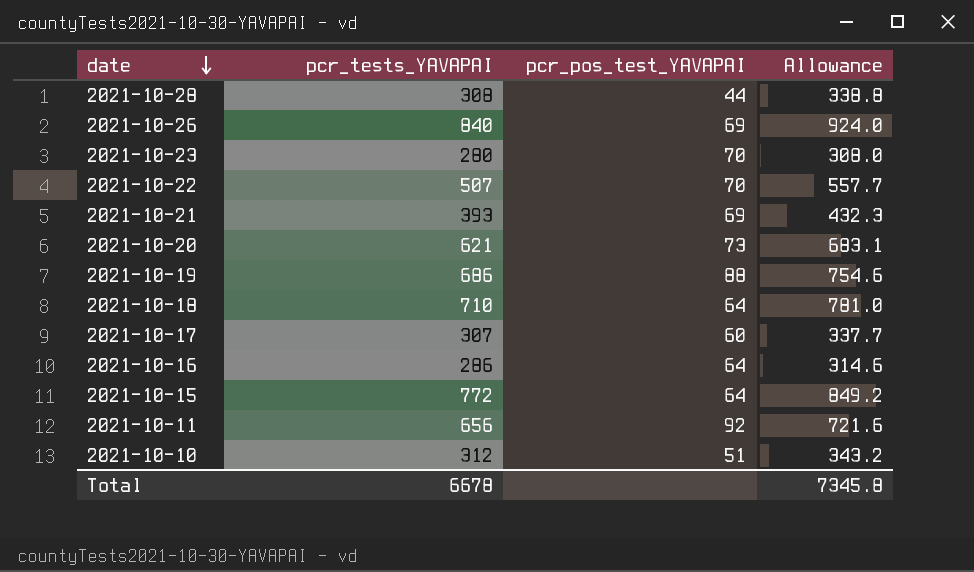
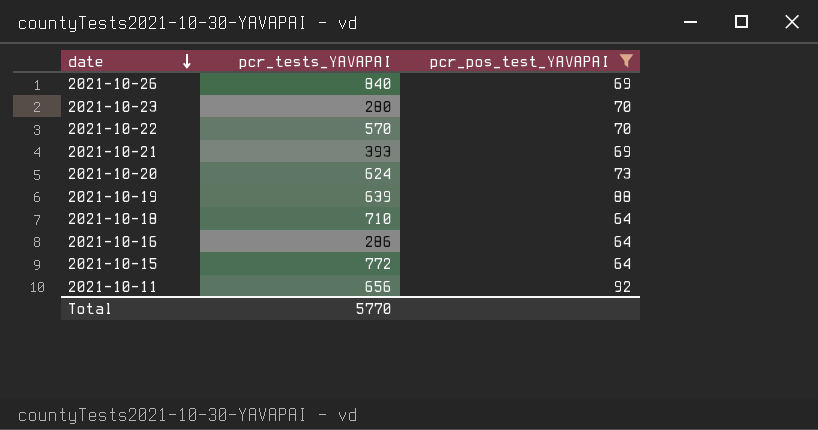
filter: none -> pcr_pos_test_YAVAPAI >= 64
column Allowance | formula: [pcr_tests_YAVAPAI] * 1.1 -> none
2021-10-22 | pcr_tests_YAVAPAI: 507 -> 570
2021-10-20 | pcr_tests_YAVAPAI: 621 -> 624
2021-10-19 | pcr_tests_YAVAPAI: 686 -> 639
Total | pcr_tests_YAVAPAI: 6678 -> 5770

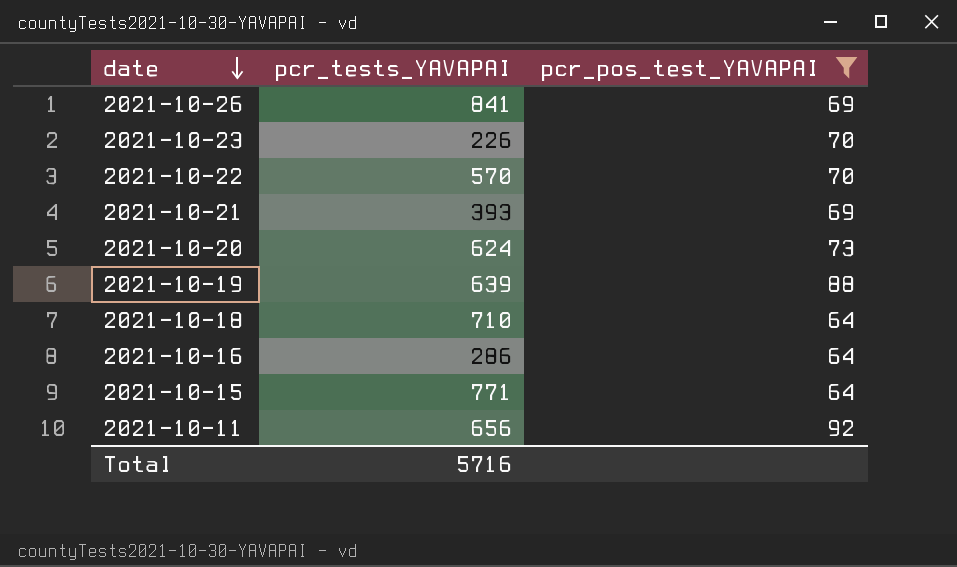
2021-10-26 | pcr_tests_YAVAPAI: 840 -> 841
2021-10-23 | pcr_tests_YAVAPAI: 280 -> 226
2021-10-15 | pcr_tests_YAVAPAI: 772 -> 771
Total | pcr_tests_YAVAPAI: 5770 -> 5716

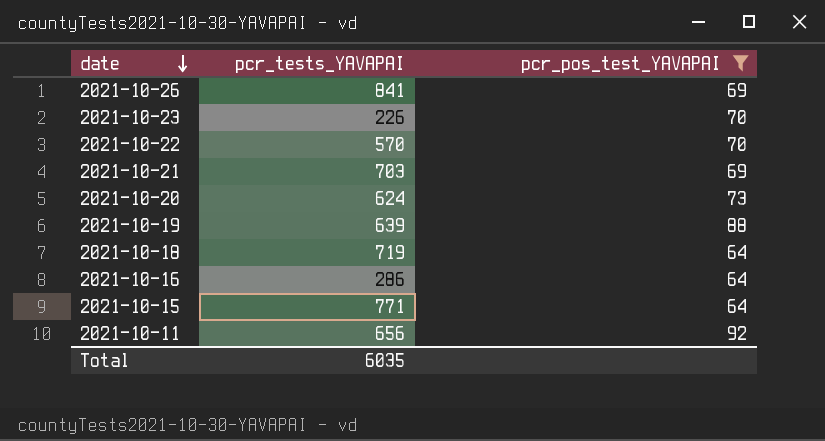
2021-10-21 | pcr_tests_YAVAPAI: 393 -> 703
2021-10-18 | pcr_tests_YAVAPAI: 710 -> 719
Total | pcr_tests_YAVAPAI: 5716 -> 6035

